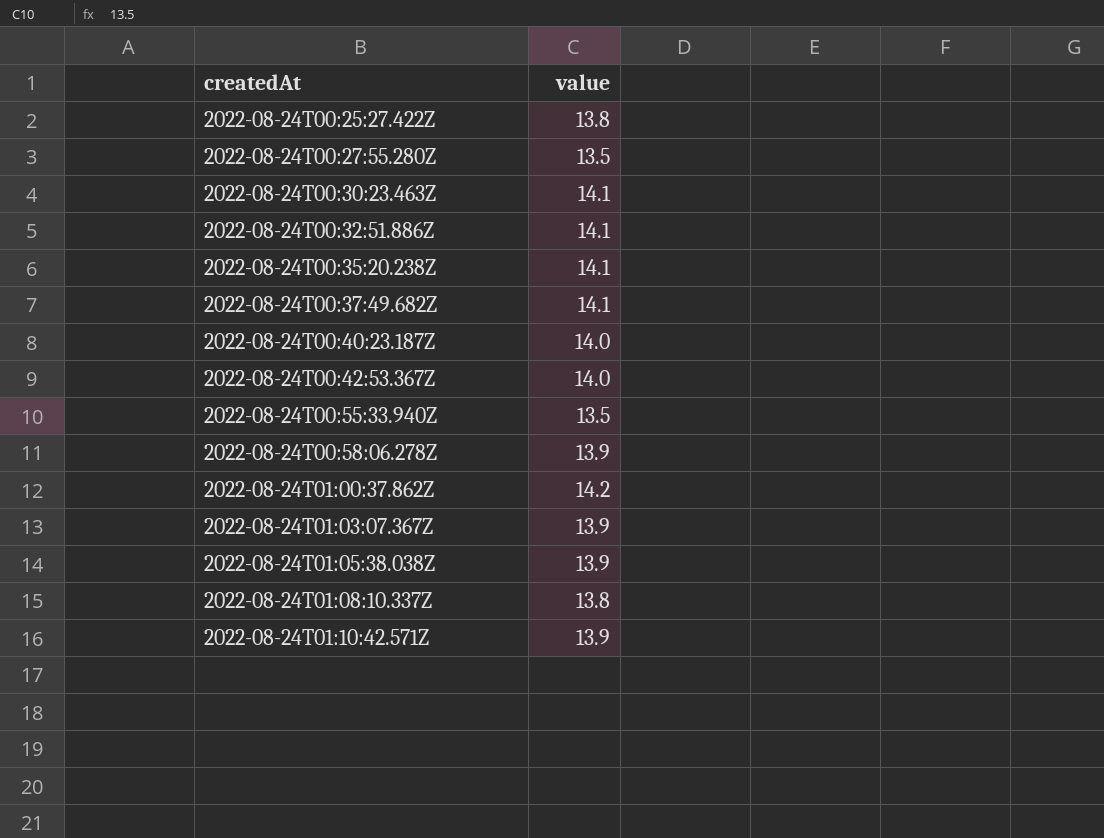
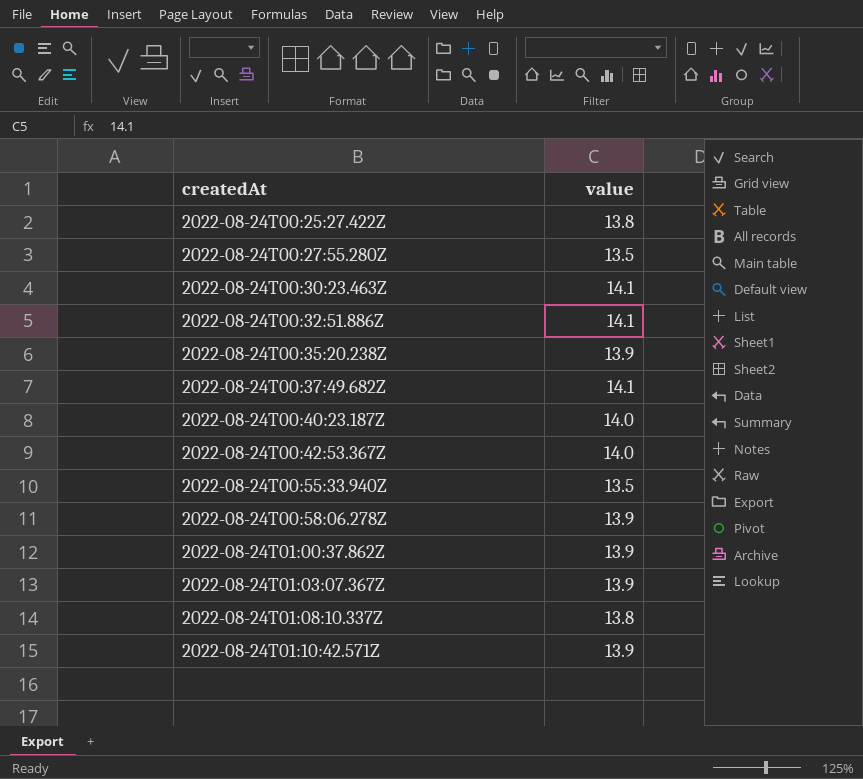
row 2022-08-24T01:05:38.038Z: 13.9 -> none
2022-08-24T00:35:20.238Z | value: 14.1 -> 13.9
2022-08-24T01:00:37.862Z | value: 14.2 -> 13.9

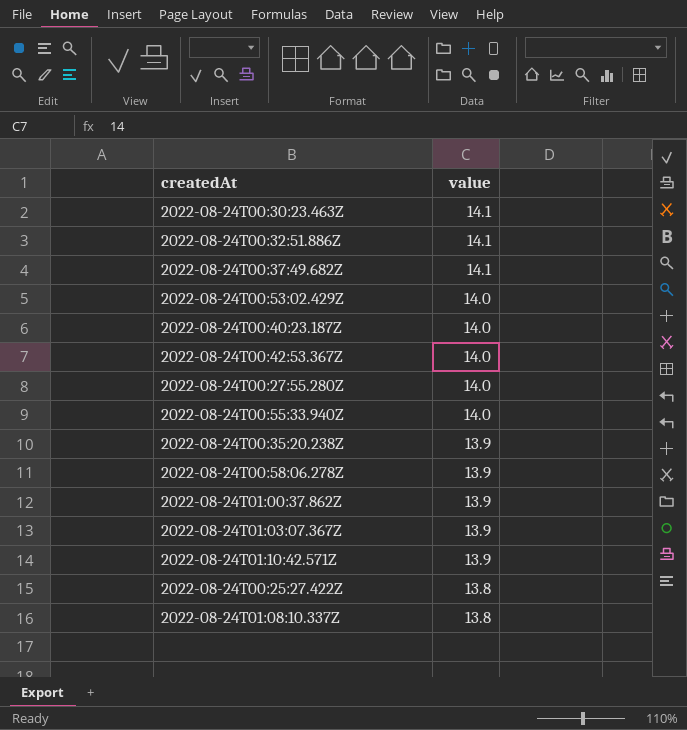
row order: createdAt ascending -> value descending
row 2022-08-24T00:53:02.429Z: none -> 14.0
2022-08-24T00:27:55.280Z | value: 13.5 -> 14.0
2022-08-24T00:55:33.940Z | value: 13.5 -> 14.0

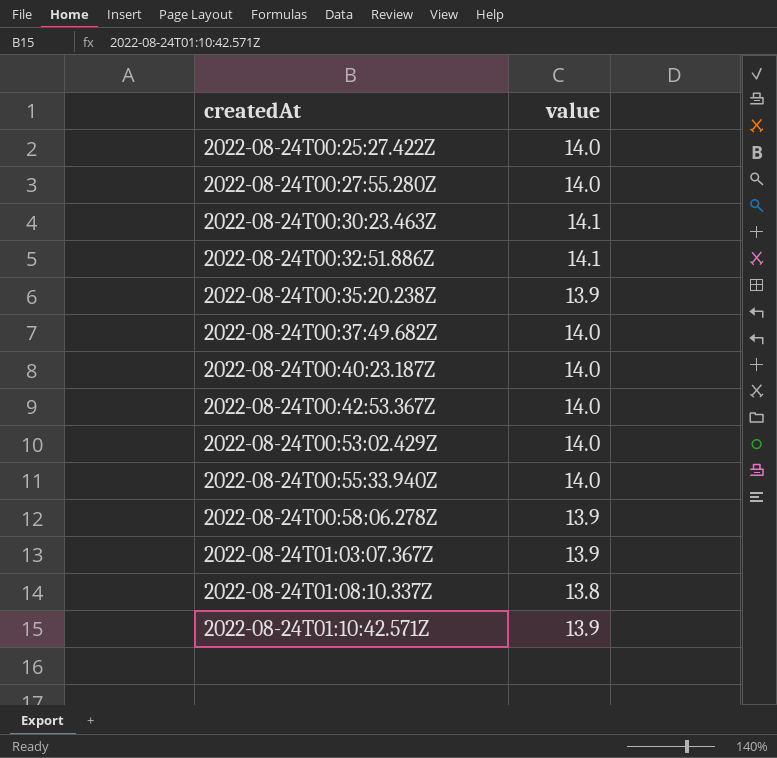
row order: value descending -> createdAt ascending
row 2022-08-24T01:00:37.862Z: 13.9 -> none
2022-08-24T00:25:27.422Z | value: 13.8 -> 14.0
2022-08-24T00:37:49.682Z | value: 14.1 -> 14.0

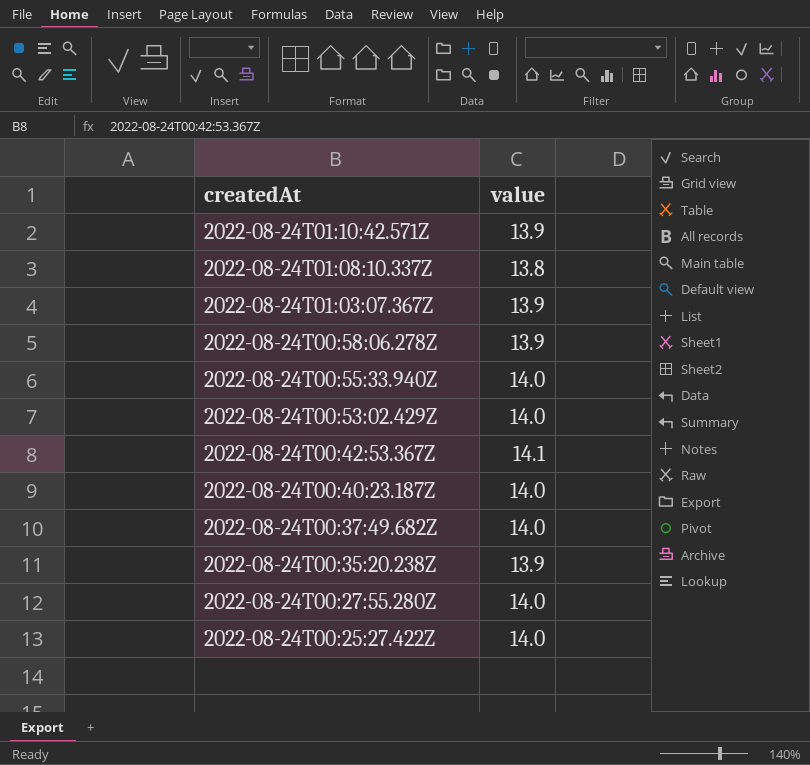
row order: createdAt ascending -> createdAt descending
row 2022-08-24T00:30:23.463Z: 14.1 -> none
row 2022-08-24T00:32:51.886Z: 14.1 -> none
2022-08-24T00:42:53.367Z | value: 14.0 -> 14.1

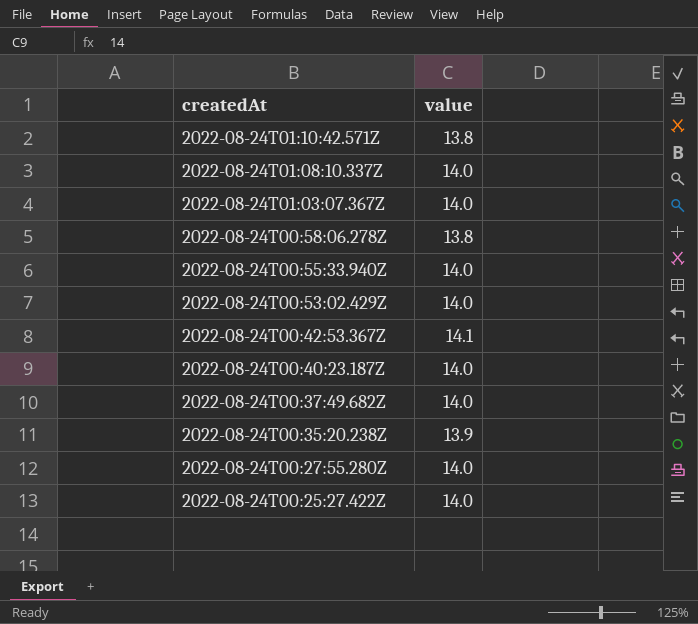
2022-08-24T01:10:42.571Z | value: 13.9 -> 13.8
2022-08-24T01:08:10.337Z | value: 13.8 -> 14.0
2022-08-24T01:03:07.367Z | value: 13.9 -> 14.0
2022-08-24T00:58:06.278Z | value: 13.9 -> 13.8

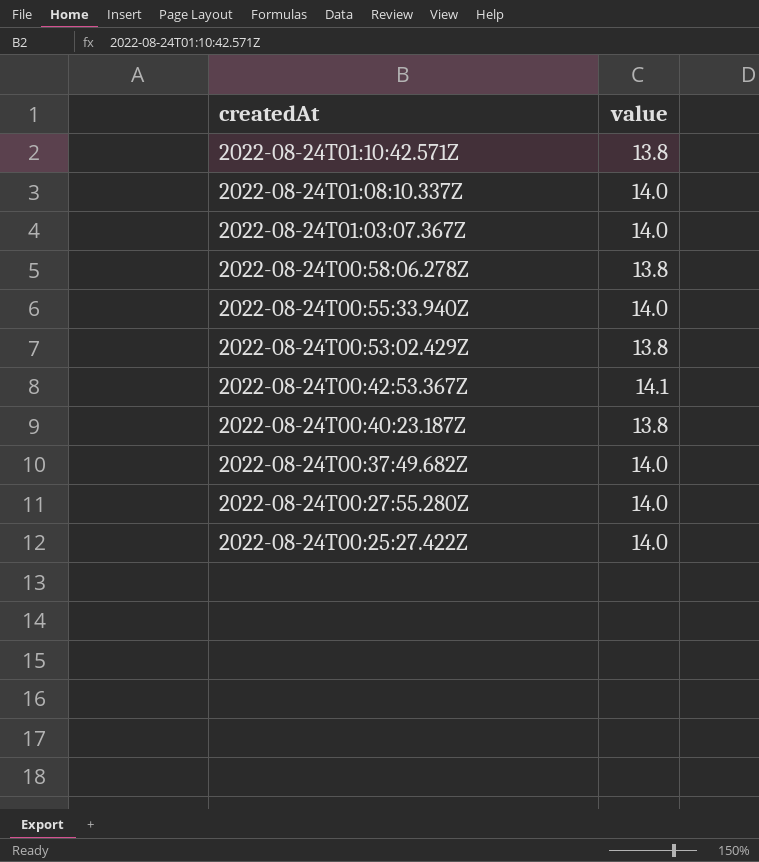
row 2022-08-24T00:35:20.238Z: 13.9 -> none
2022-08-24T00:53:02.429Z | value: 14.0 -> 13.8
2022-08-24T00:40:23.187Z | value: 14.0 -> 13.8

